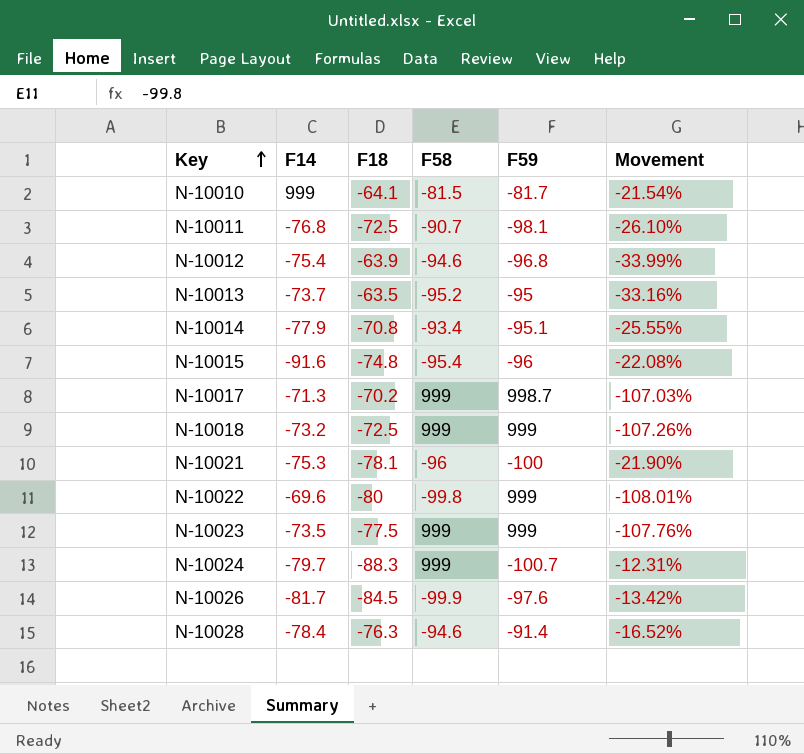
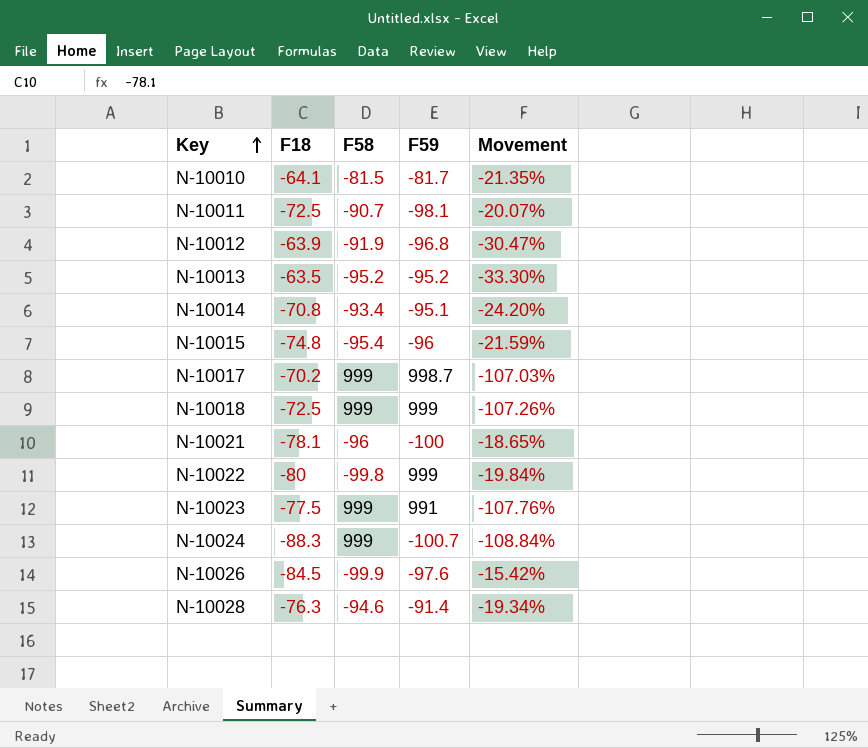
column F14 | position: 2 -> none
column Movement | formula: ([F18] - [F59]) / [F59] -> ([F18] - [F58]) / [F58]
N-10012 | F58: -94.6 -> -91.9
N-10013 | F59: -95 -> -95.2
N-10023 | F59: 999 -> 991

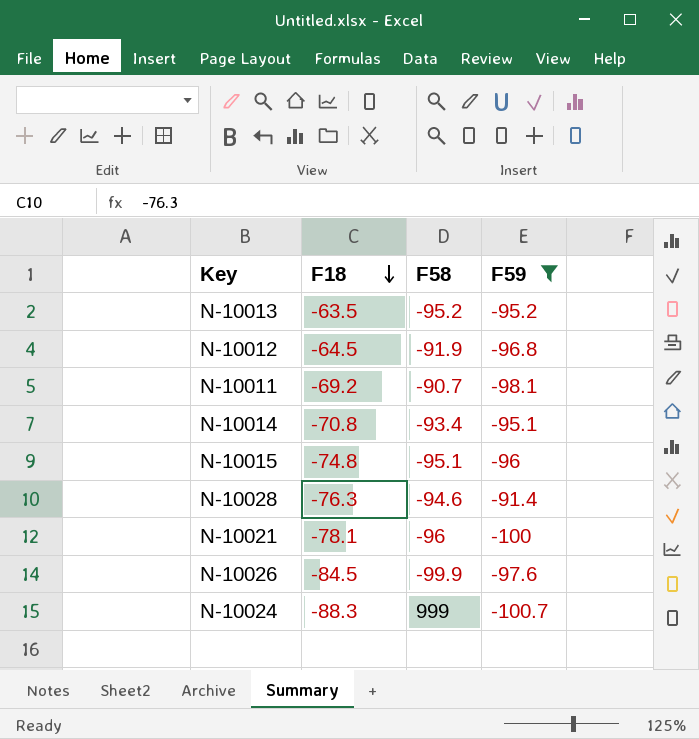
filter: none -> F59 <= -91.4
row order: Key ascending -> F18 descending
column Movement | formula: ([F18] - [F58]) / [F58] -> none
N-10012 | F18: -63.9 -> -64.5
N-10011 | F18: -72.5 -> -69.2
N-10015 | F58: -95.4 -> -95.1

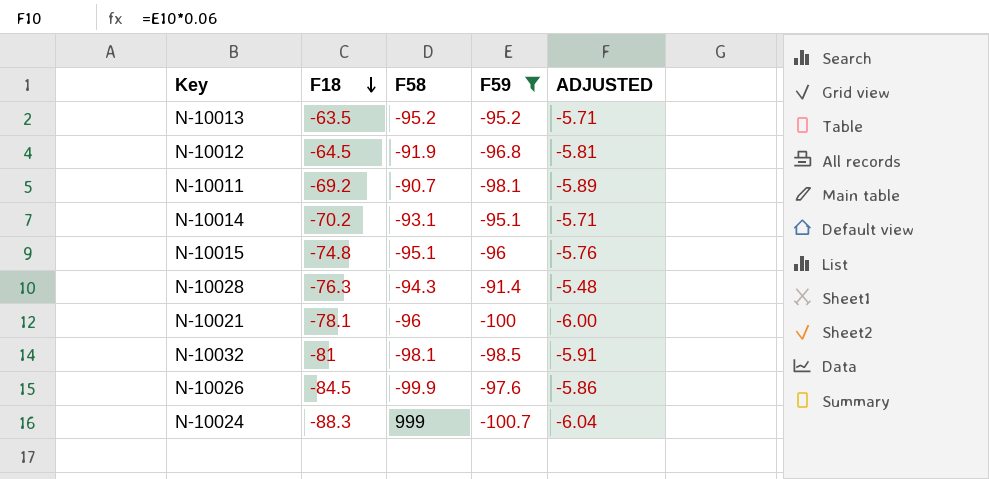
column ADJUSTED | formula: none -> [F59] * 0.06
N-10014 | F18: -70.8 -> -70.2
N-10014 | F58: -93.4 -> -93.1
N-10028 | F58: -94.6 -> -94.3
row N-10032: none -> -81 | -98.1 | -98.5 | -5.91

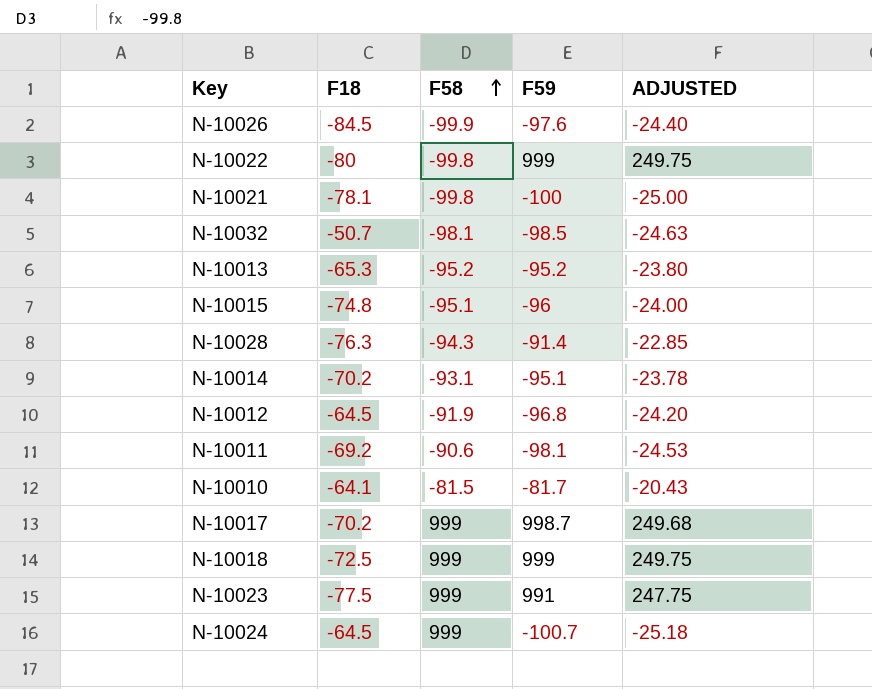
filter: F59 <= -91.4 -> none
row order: F18 descending -> F58 ascending
column ADJUSTED | formula: [F59] * 0.06 -> [F59] * 0.25
N-10021 | F58: -96 -> -99.8
N-10032 | F18: -81 -> -50.7
N-10013 | F18: -63.5 -> -65.3
N-10011 | F58: -90.7 -> -90.6
N-10024 | F18: -88.3 -> -64.5

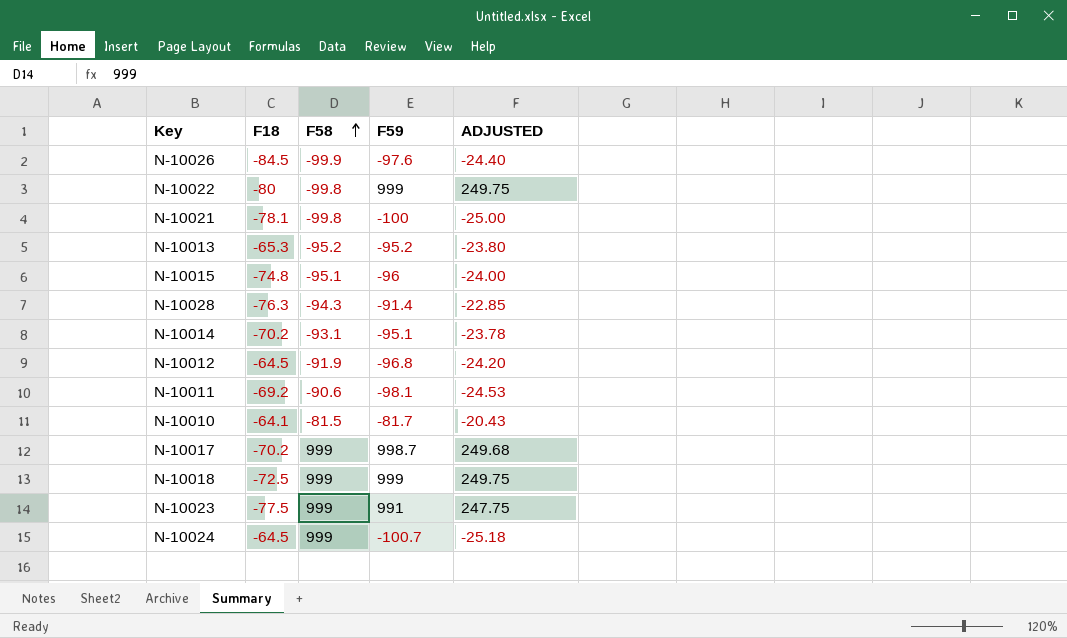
row N-10032: -50.7 | -98.1 | -98.5 | -24.63 -> none

